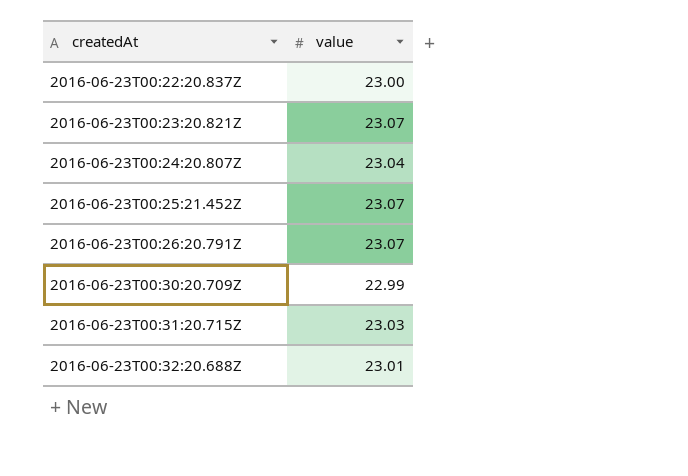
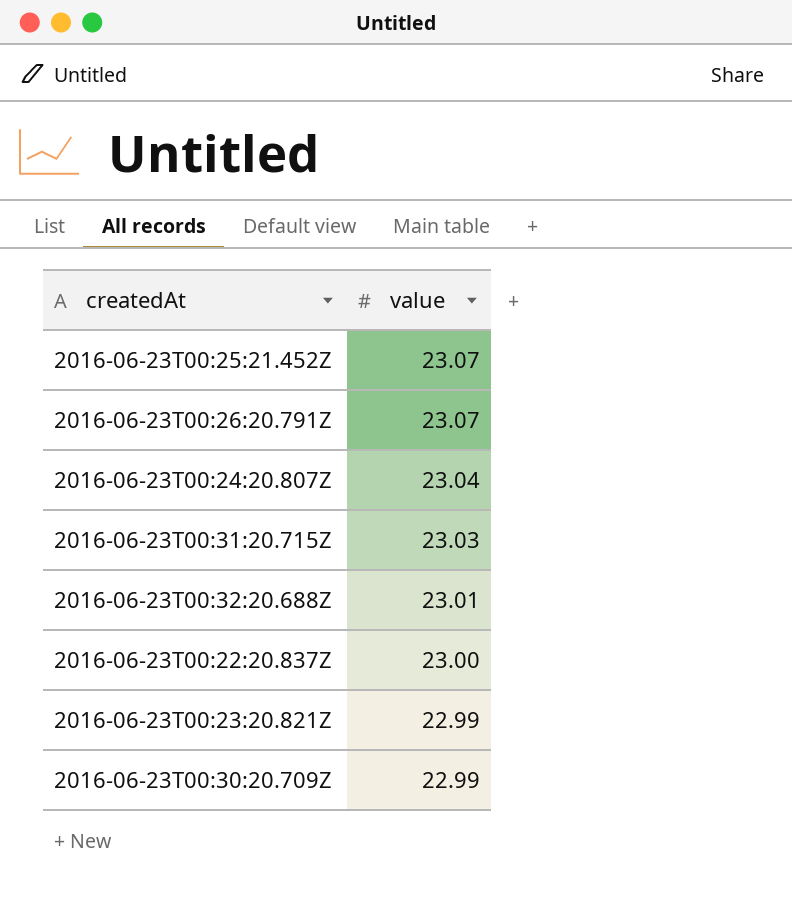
row order: createdAt ascending -> value descending
2016-06-23T00:23:20.821Z | value: 23.07 -> 22.99

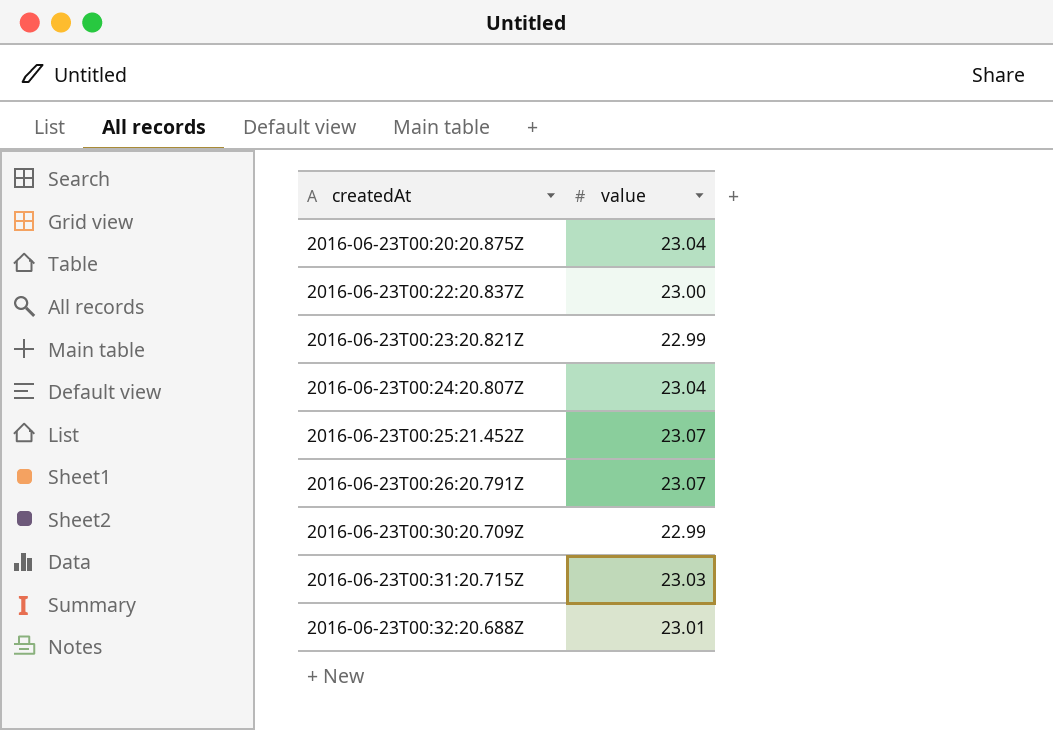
row order: value descending -> createdAt ascending
row 2016-06-23T00:20:20.875Z: none -> 23.04

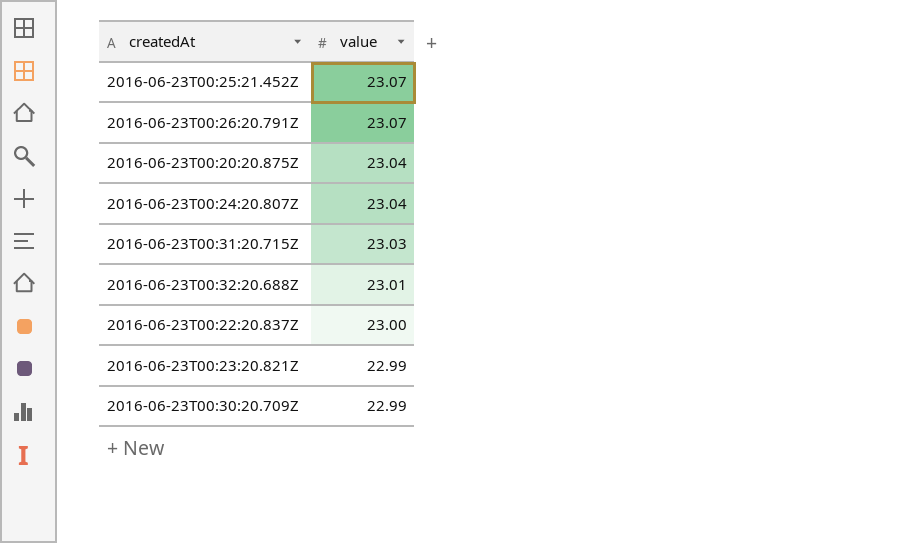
row order: createdAt ascending -> value descending

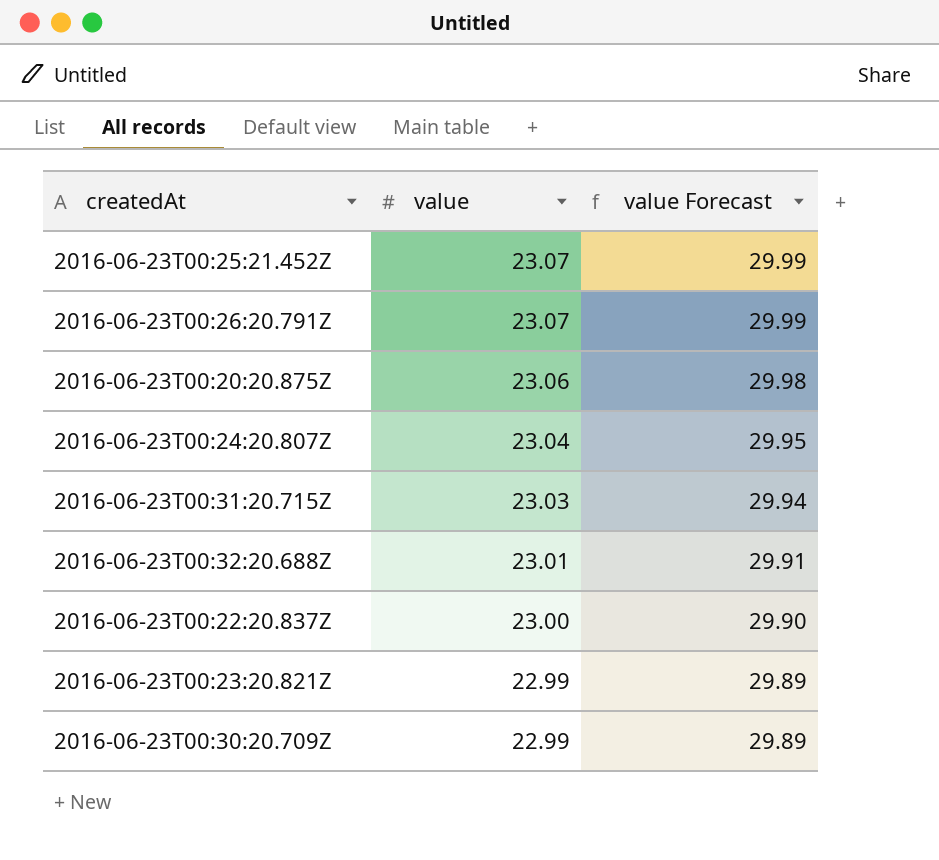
column value Forecast | formula: none -> [value] * 1.3
2016-06-23T00:20:20.875Z | value: 23.04 -> 23.06

